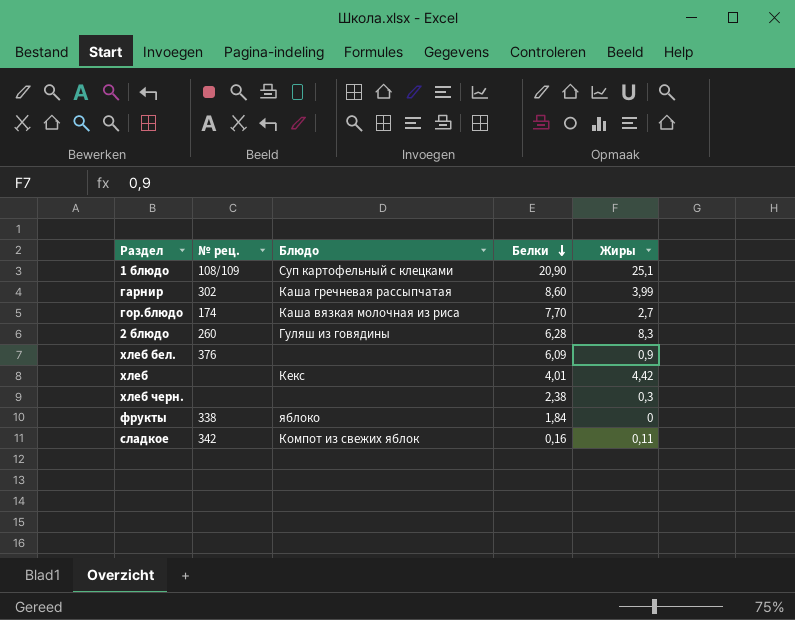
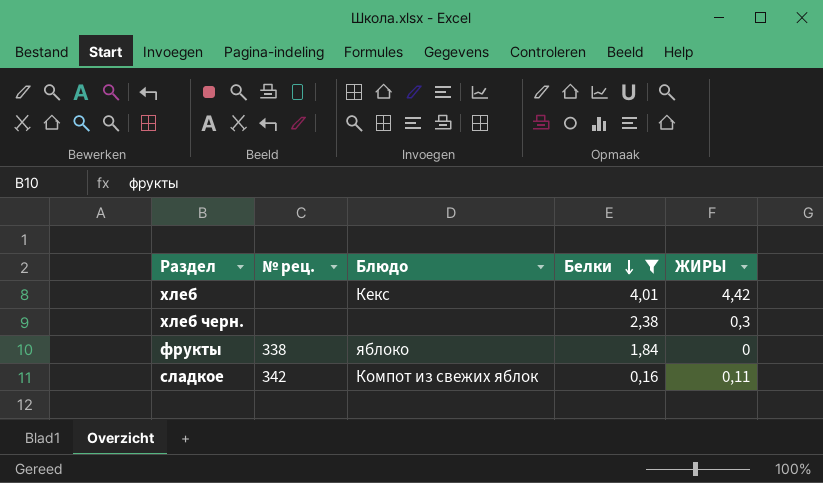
filter: none -> Белки <= 4,01
column name: Жиры -> ЖИРЫ

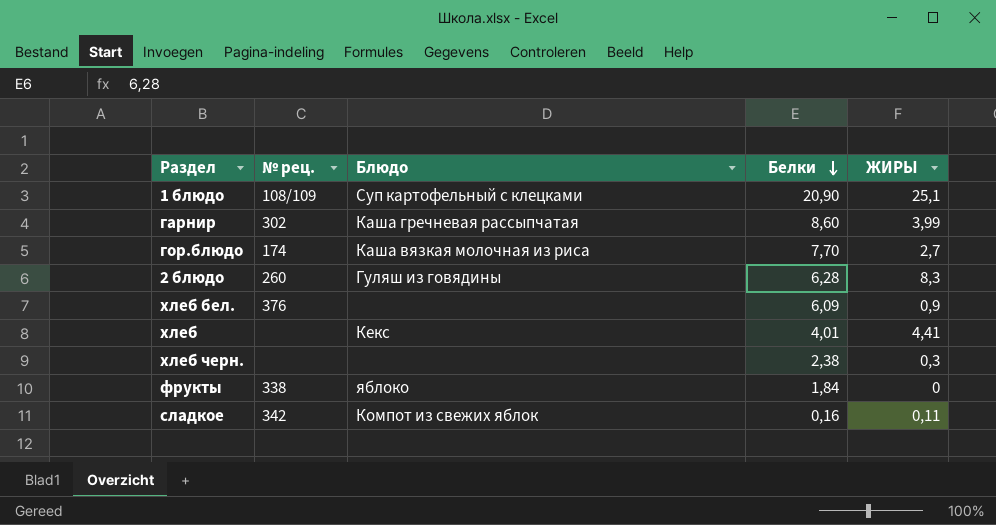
filter: Белки <= 4,01 -> none
хлеб | ЖИРЫ: 4,42 -> 4,41

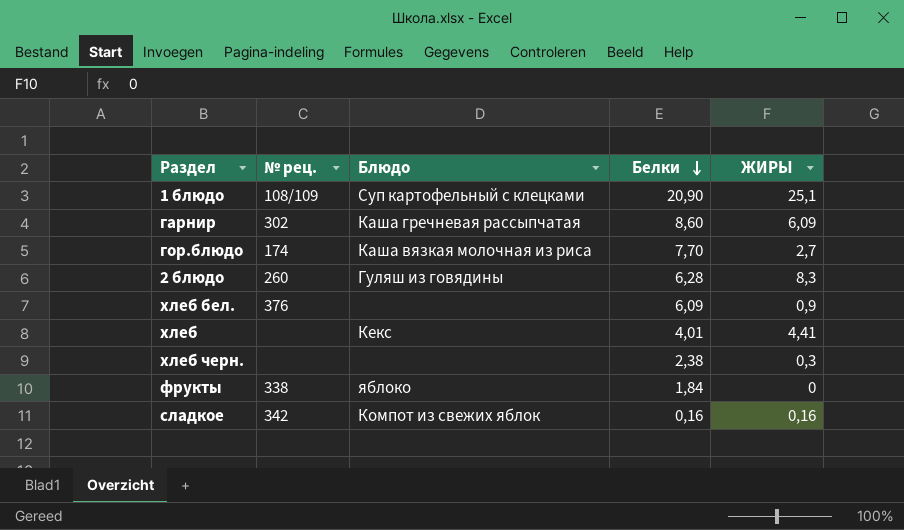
гарнир | ЖИРЫ: 3,99 -> 6,09
сладкое | ЖИРЫ: 0,11 -> 0,16

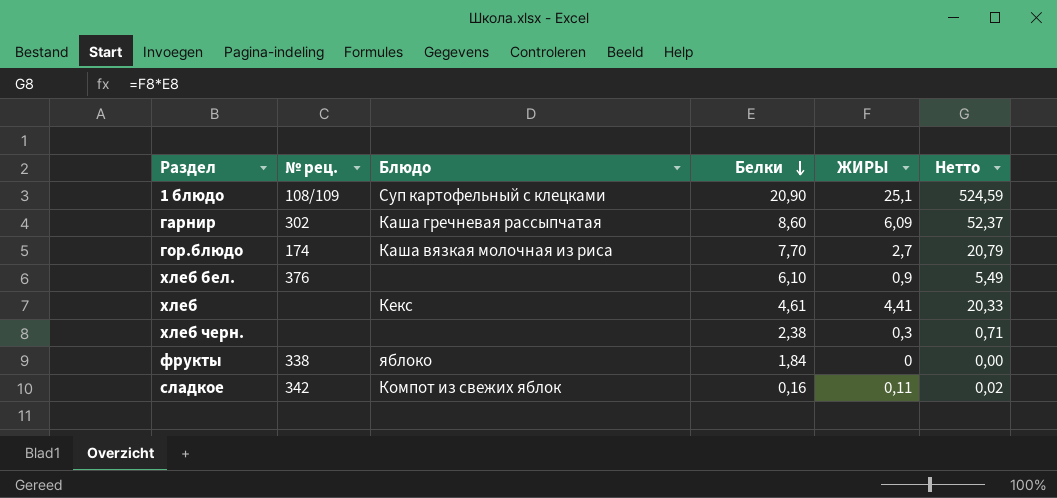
column Нетто | formula: none -> [Белки] * [ЖИРЫ]
row 2 блюдо: 260 | Гуляш из говядины | 6,28 | 8,3 -> none
хлеб бел. | Белки: 6,09 -> 6,10
хлеб | Белки: 4,01 -> 4,61
сладкое | ЖИРЫ: 0,16 -> 0,11

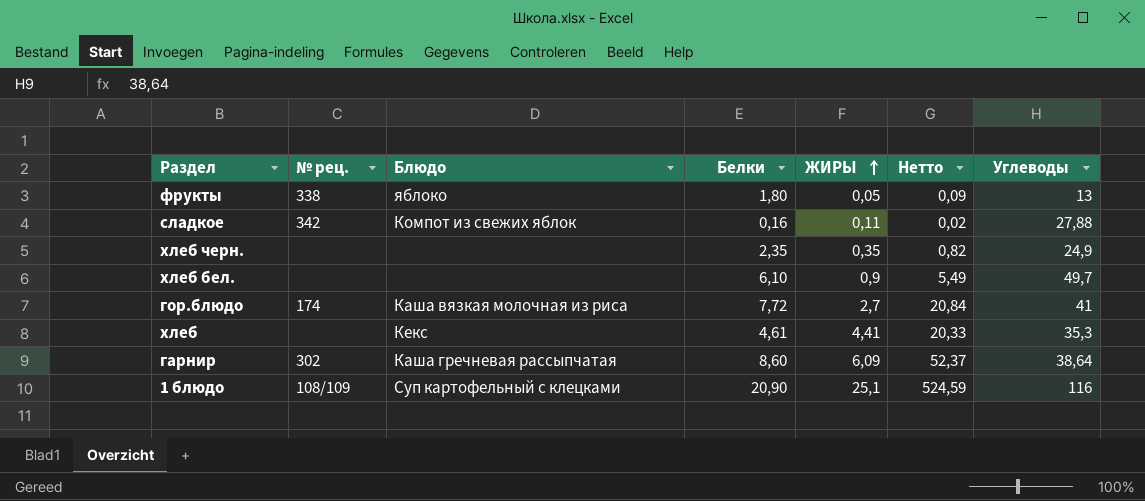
row order: Белки descending -> ЖИРЫ ascending
column Углеводы | position: none -> 7
фрукты | Белки: 1,84 -> 1,80
фрукты | ЖИРЫ: 0 -> 0,05
фрукты | Нетто: 0,00 -> 0,09
хлеб черн. | Белки: 2,38 -> 2,35
хлеб черн. | ЖИРЫ: 0,3 -> 0,35
хлеб черн. | Нетто: 0,71 -> 0,82
хлеб бел. | № рец.: 376 -> none
гор.блюдо | Белки: 7,70 -> 7,72
гор.блюдо | Нетто: 20,79 -> 20,84

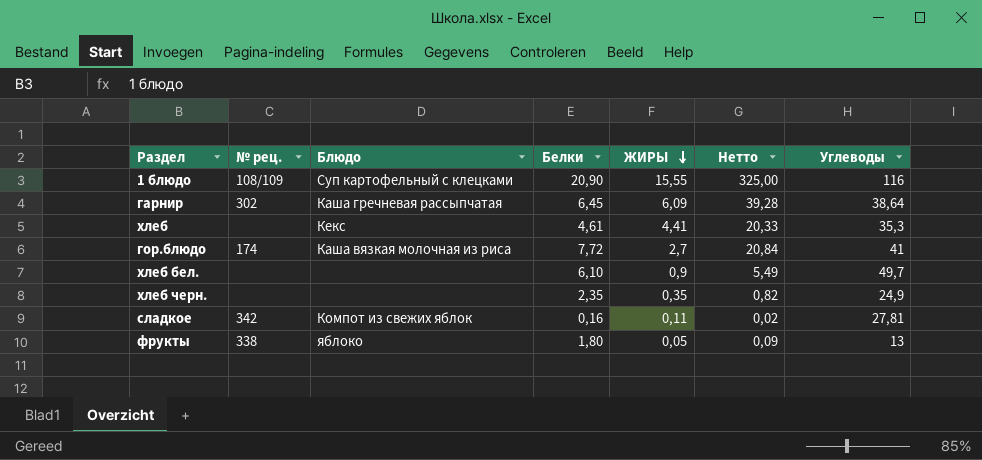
row order: ЖИРЫ ascending -> ЖИРЫ descending
1 блюдо | ЖИРЫ: 25,1 -> 15,55
1 блюдо | Нетто: 524,59 -> 325,00
гарнир | Белки: 8,60 -> 6,45
гарнир | Нетто: 52,37 -> 39,28
сладкое | Углеводы: 27,88 -> 27,81

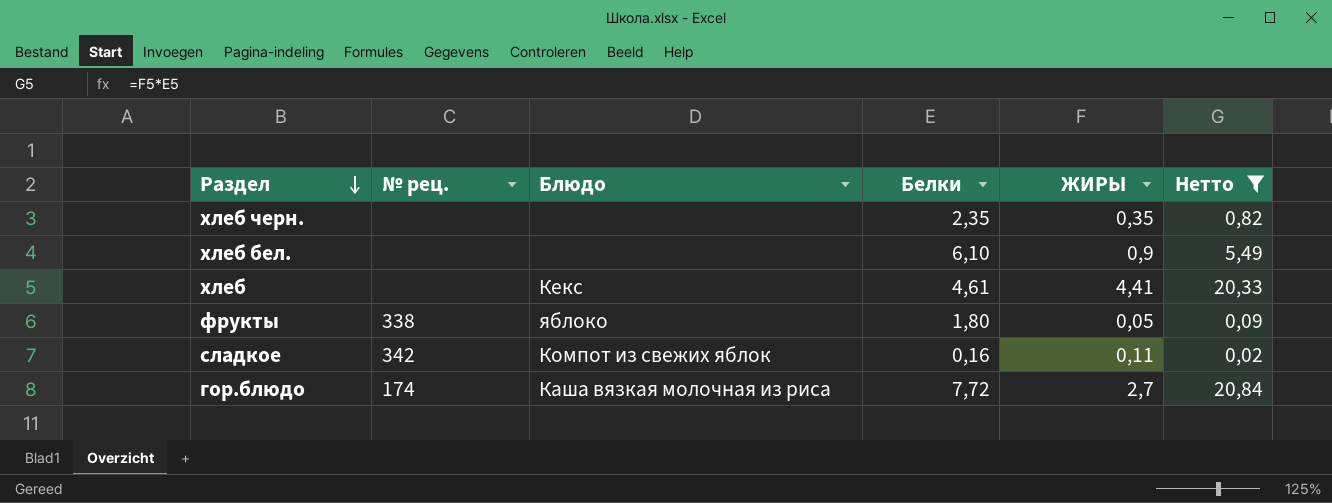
filter: none -> Нетто <= 20,84
row order: ЖИРЫ descending -> Раздел descending
column Углеводы | position: 7 -> none

